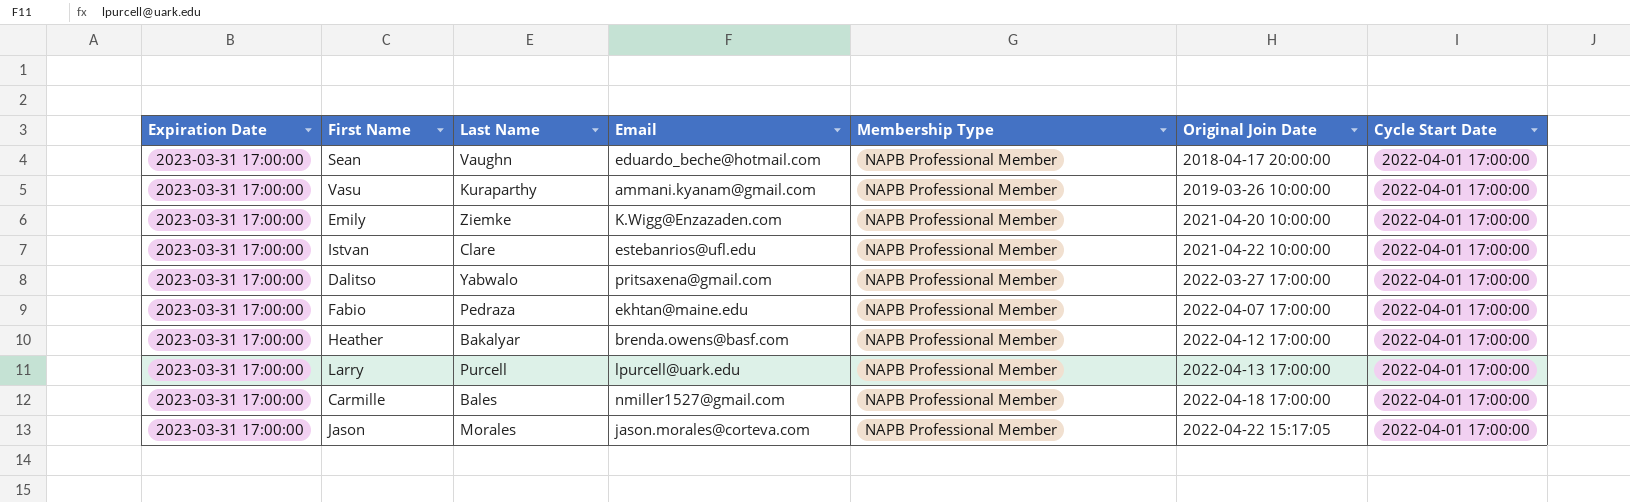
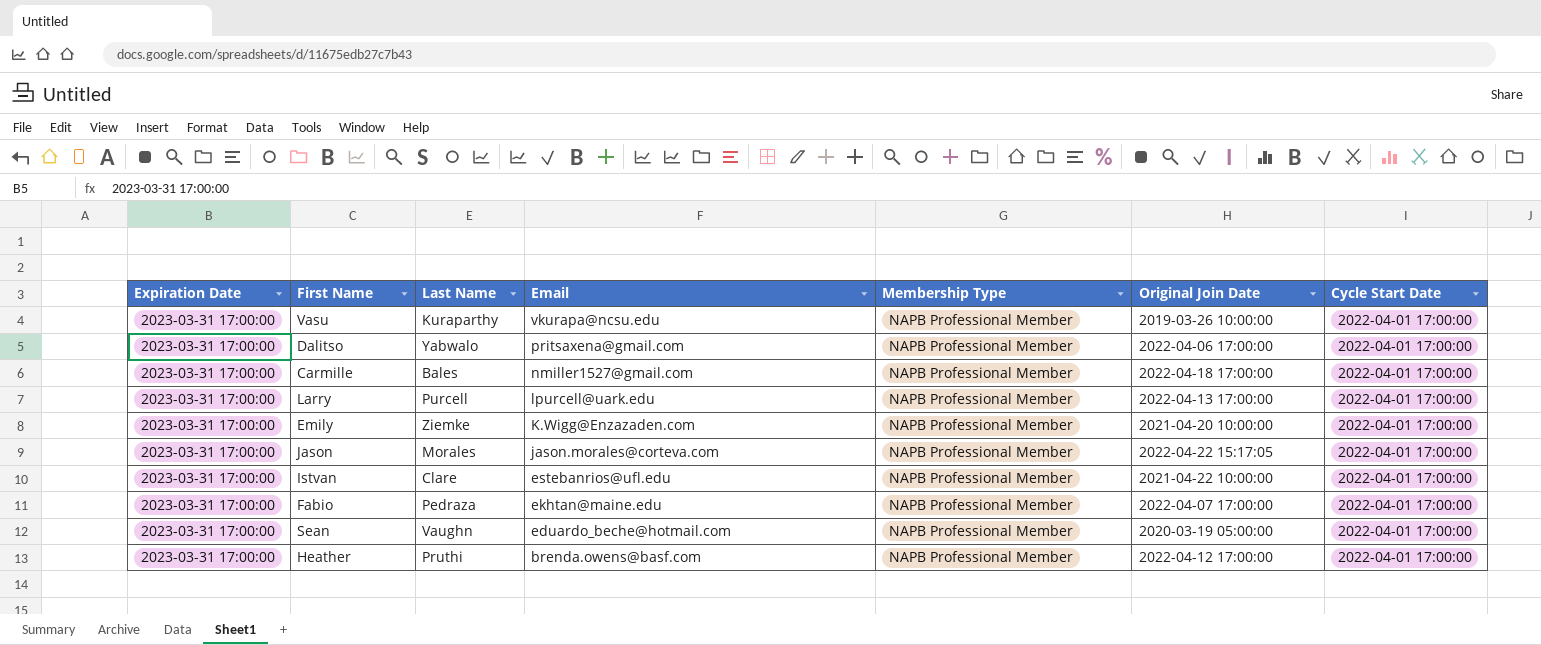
row order: Original Join Date ascending -> Email descending
Vasu | Email: ammani.kyanam@gmail.com -> vkurapa@ncsu.edu
Dalitso | Original Join Date: 2022-03-27 17:00:00 -> 2022-04-06 17:00:00
Sean | Original Join Date: 2018-04-17 20:00:00 -> 2020-03-19 05:00:00
Heather | Last Name: Bakalyar -> Pruthi

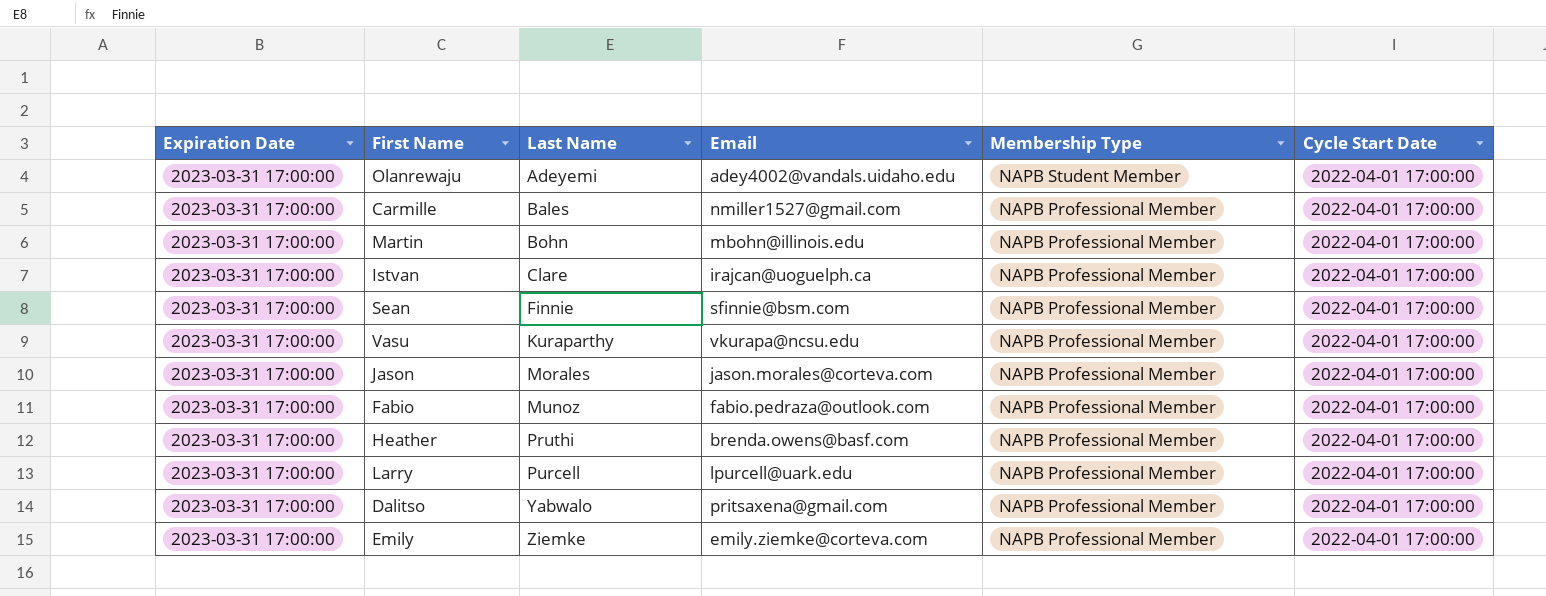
row order: Email descending -> Last Name ascending
column Original Join Date | position: 6 -> none
row Olanrewaju: none -> 2023-03-31 17:00:00 | Adeyemi | adey4002@vandals.uidaho.edu | NAPB Student Member | 2022-04-01 17:00:00
row Martin: none -> 2023-03-31 17:00:00 | Bohn | mbohn@illinois.edu | NAPB Professional Member | 2022-04-01 17:00:00
Istvan | Email: estebanrios@ufl.edu -> irajcan@uoguelph.ca
Sean | Last Name: Vaughn -> Finnie
Sean | Email: eduardo_beche@hotmail.com -> sfinnie@bsm.com
Fabio | Last Name: Pedraza -> Munoz
Fabio | Email: ekhtan@maine.edu -> fabio.pedraza@outlook.com
Emily | Email: K.Wigg@Enzazaden.com -> emily.ziemke@corteva.com

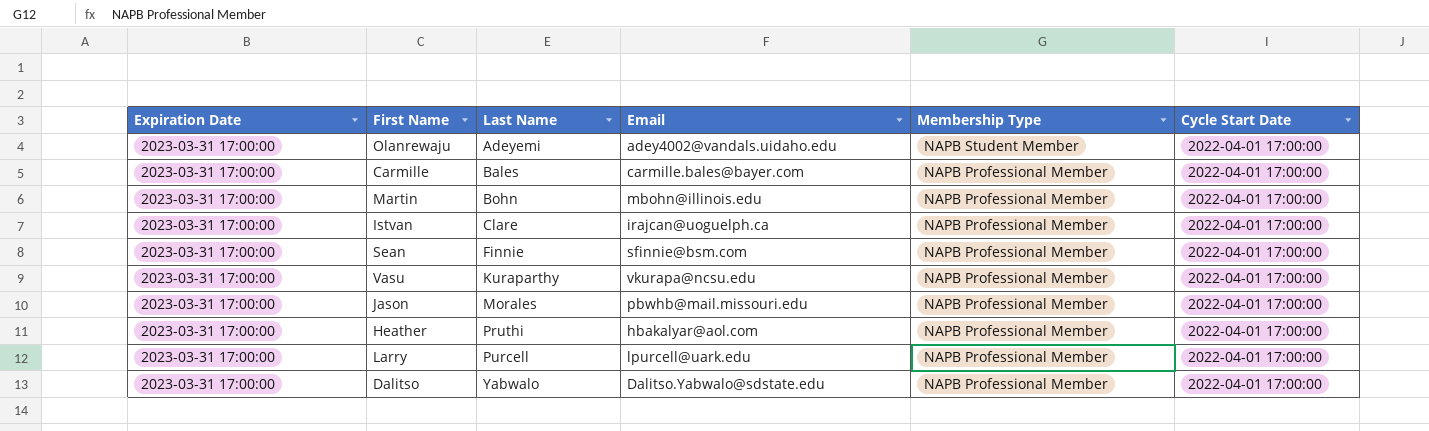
row Fabio: 2023-03-31 17:00:00 | Munoz | fabio.pedraza@outlook.com | NAPB Professional Member | 2022-04-01 17:00:00 -> none
row Emily: 2023-03-31 17:00:00 | Ziemke | emily.ziemke@corteva.com | NAPB Professional Member | 2022-04-01 17:00:00 -> none
Carmille | Email: nmiller1527@gmail.com -> carmille.bales@bayer.com
Jason | Email: jason.morales@corteva.com -> pbwhb@mail.missouri.edu
Heather | Email: brenda.owens@basf.com -> hbakalyar@aol.com
Dalitso | Email: pritsaxena@gmail.com -> Dalitso.Yabwalo@sdstate.edu

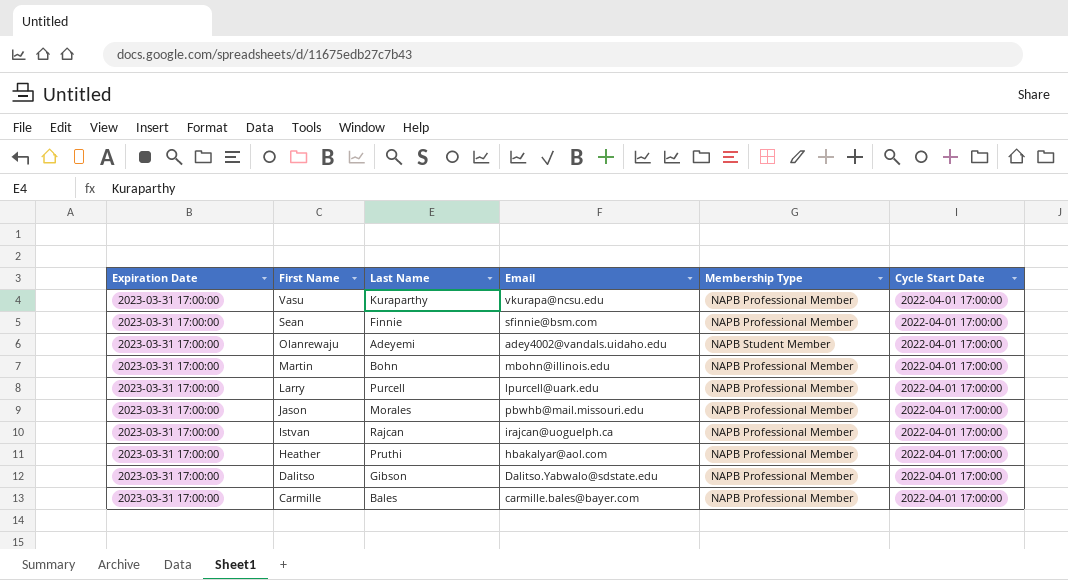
row order: Last Name ascending -> First Name descending
Istvan | Last Name: Clare -> Rajcan
Dalitso | Last Name: Yabwalo -> Gibson

